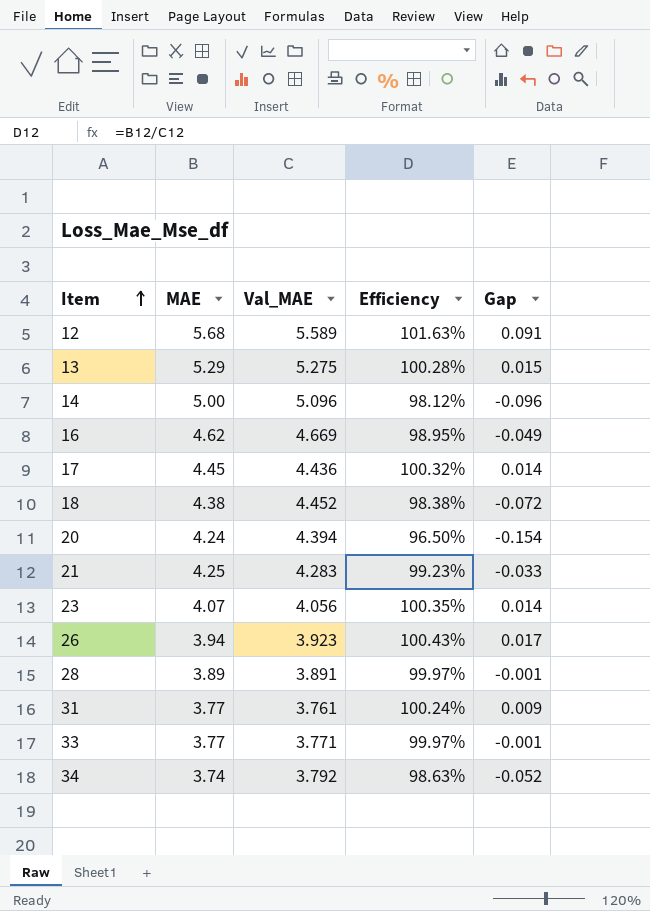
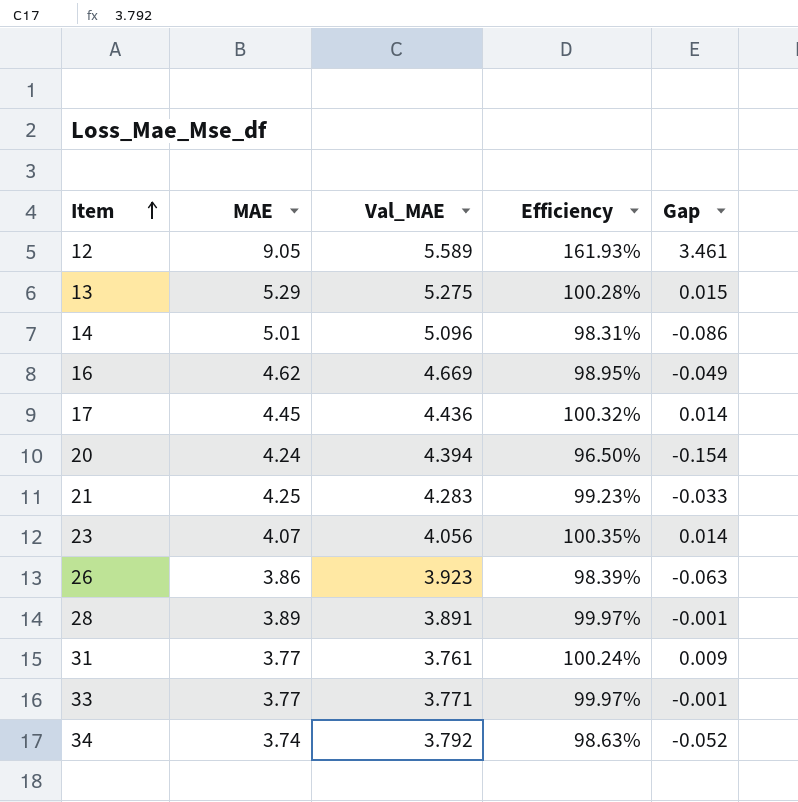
row 18: 4.38 | 4.452 | 98.38% | -0.072 -> none
12 | MAE: 5.68 -> 9.05
12 | Efficiency: 101.63% -> 161.93%
12 | Gap: 0.091 -> 3.461
14 | MAE: 5.00 -> 5.01
14 | Efficiency: 98.12% -> 98.31%
14 | Gap: -0.096 -> -0.086
26 | MAE: 3.94 -> 3.86
26 | Efficiency: 100.43% -> 98.39%
26 | Gap: 0.017 -> -0.063

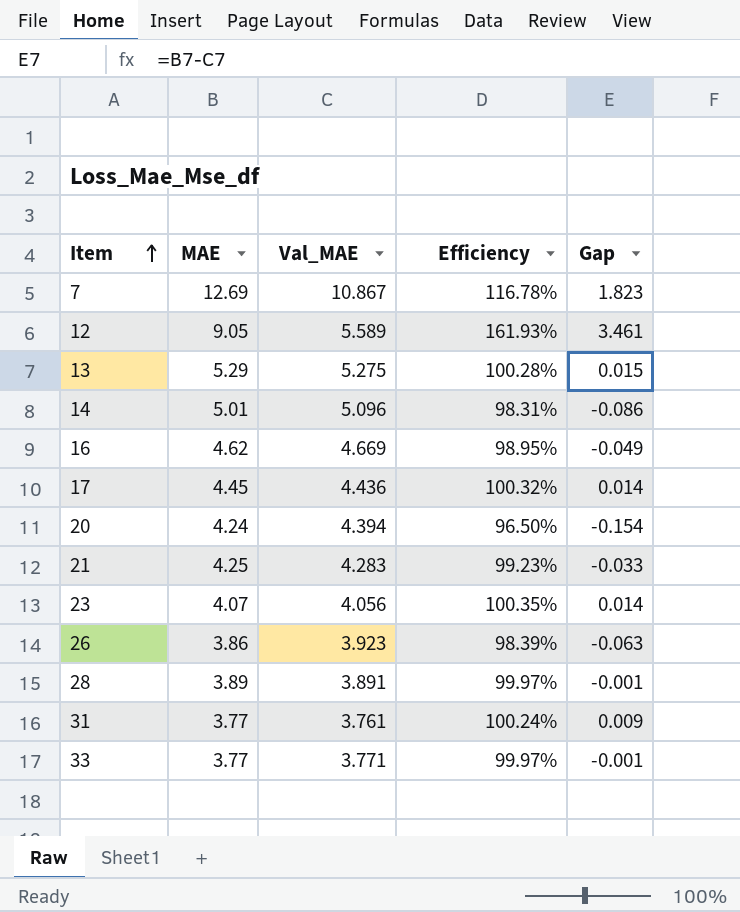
row 34: 3.74 | 3.792 | 98.63% | -0.052 -> none
row 7: none -> 12.69 | 10.867 | 116.78% | 1.823

